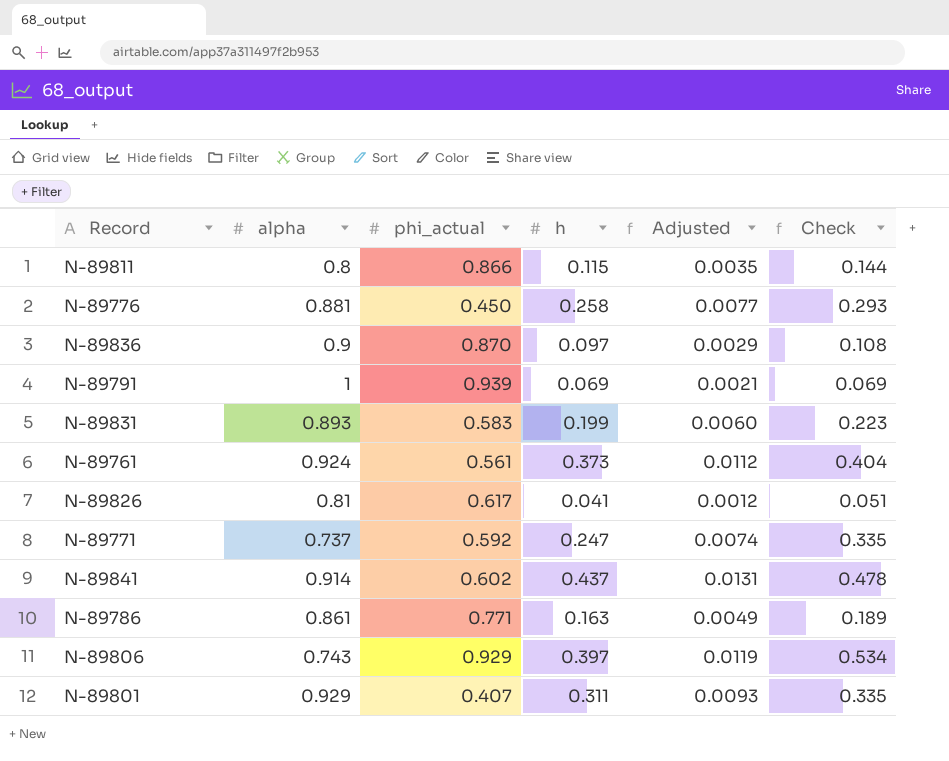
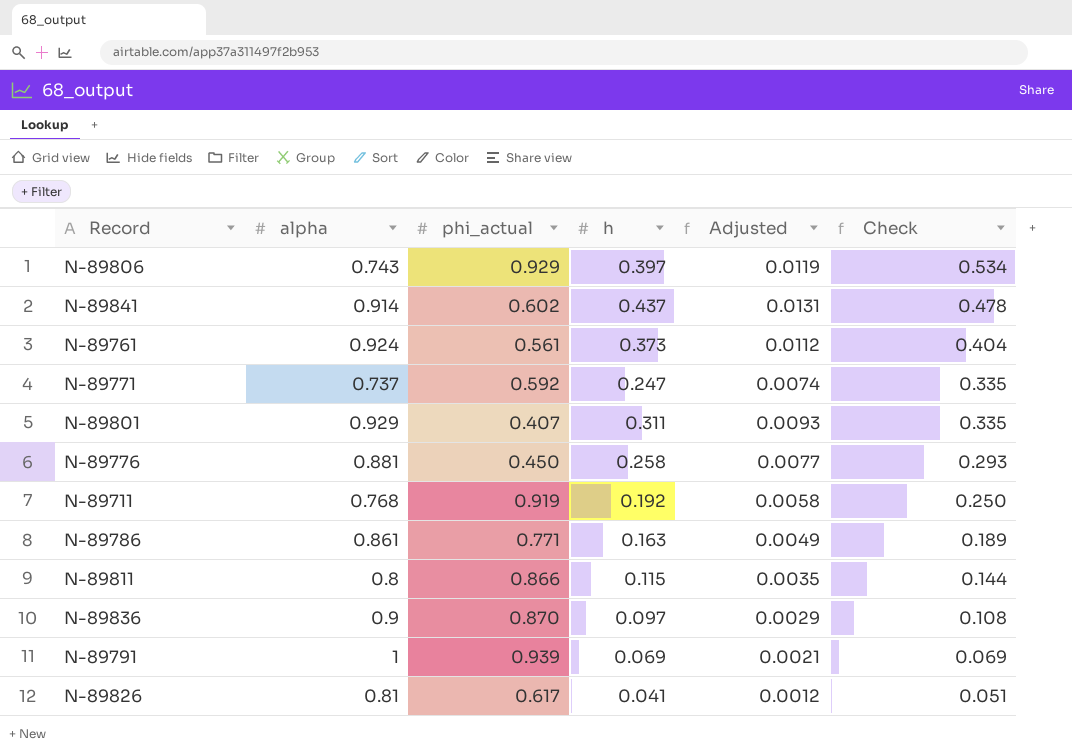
row order: none -> Check descending
row N-89831: 0.893 | 0.583 | 0.199 | 0.0060 | 0.223 -> none
row N-89711: none -> 0.768 | 0.919 | 0.192 | 0.0058 | 0.250

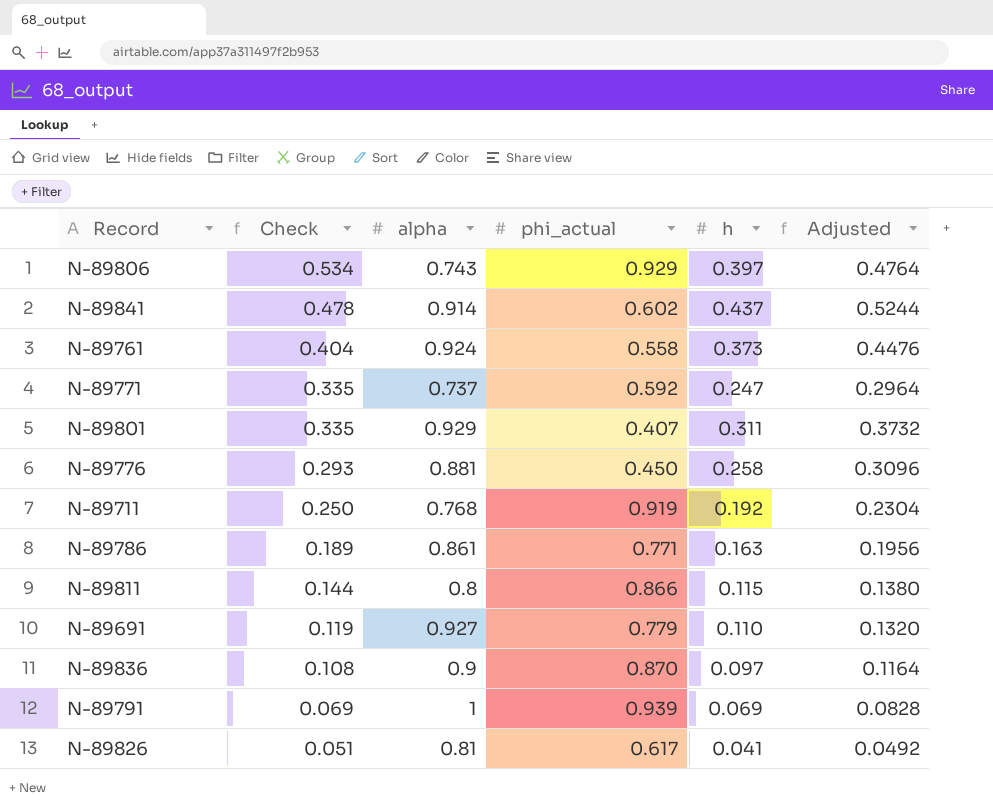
column Check | position: 6 -> 2
column Adjusted | formula: [h] * 0.03 -> [h] * 1.2
N-89761 | phi_actual: 0.561 -> 0.558
row N-89691: none -> 0.119 | 0.927 | 0.779 | 0.110 | 0.1320

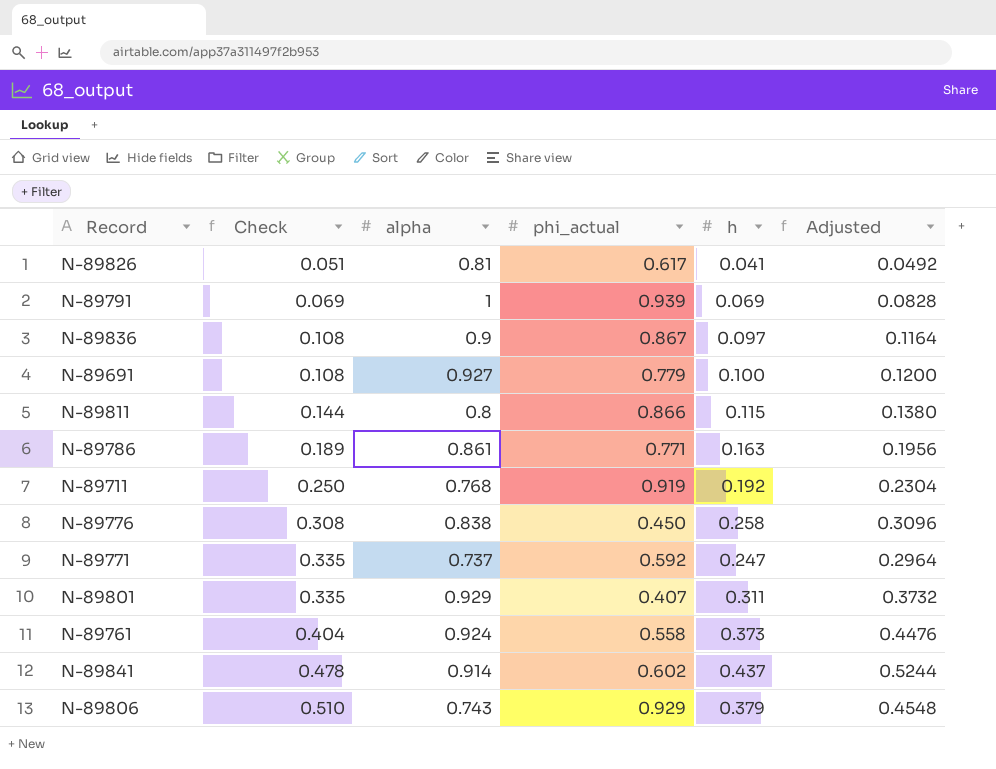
row order: Check descending -> Check ascending
N-89836 | phi_actual: 0.870 -> 0.867
N-89691 | Check: 0.119 -> 0.108
N-89691 | h: 0.110 -> 0.100
N-89691 | Adjusted: 0.1320 -> 0.1200
N-89776 | Check: 0.293 -> 0.308
N-89776 | alpha: 0.881 -> 0.838
N-89806 | Check: 0.534 -> 0.510
N-89806 | h: 0.397 -> 0.379
N-89806 | Adjusted: 0.4764 -> 0.4548

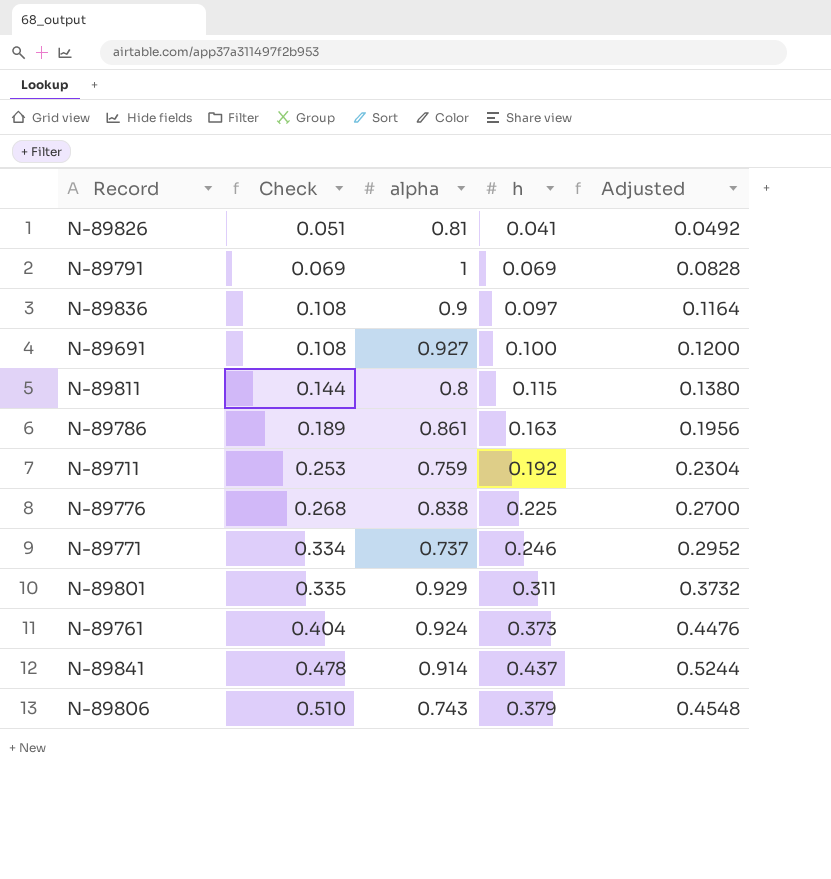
column phi_actual | position: 4 -> none
N-89711 | Check: 0.250 -> 0.253
N-89711 | alpha: 0.768 -> 0.759
N-89776 | Check: 0.308 -> 0.268
N-89776 | h: 0.258 -> 0.225
N-89776 | Adjusted: 0.3096 -> 0.2700
N-89771 | Check: 0.335 -> 0.334
N-89771 | h: 0.247 -> 0.246
N-89771 | Adjusted: 0.2964 -> 0.2952

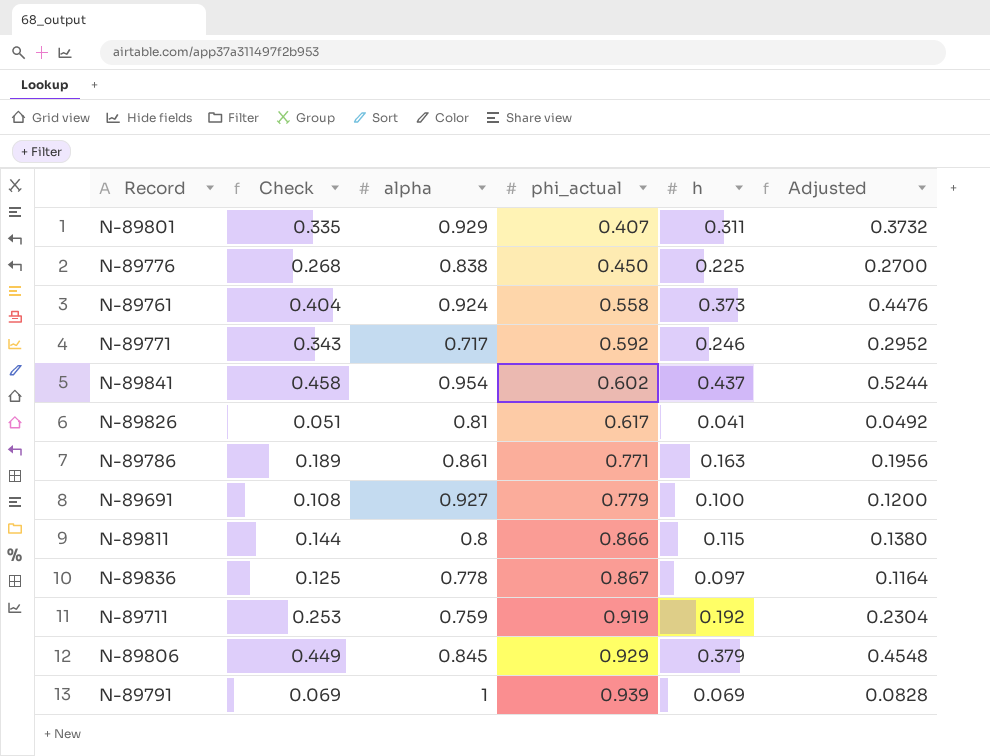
row order: Check ascending -> phi_actual ascending
column phi_actual | position: none -> 4
N-89771 | Check: 0.334 -> 0.343
N-89771 | alpha: 0.737 -> 0.717
N-89841 | Check: 0.478 -> 0.458
N-89841 | alpha: 0.914 -> 0.954
N-89836 | Check: 0.108 -> 0.125
N-89836 | alpha: 0.9 -> 0.778
N-89806 | Check: 0.510 -> 0.449
N-89806 | alpha: 0.743 -> 0.845

